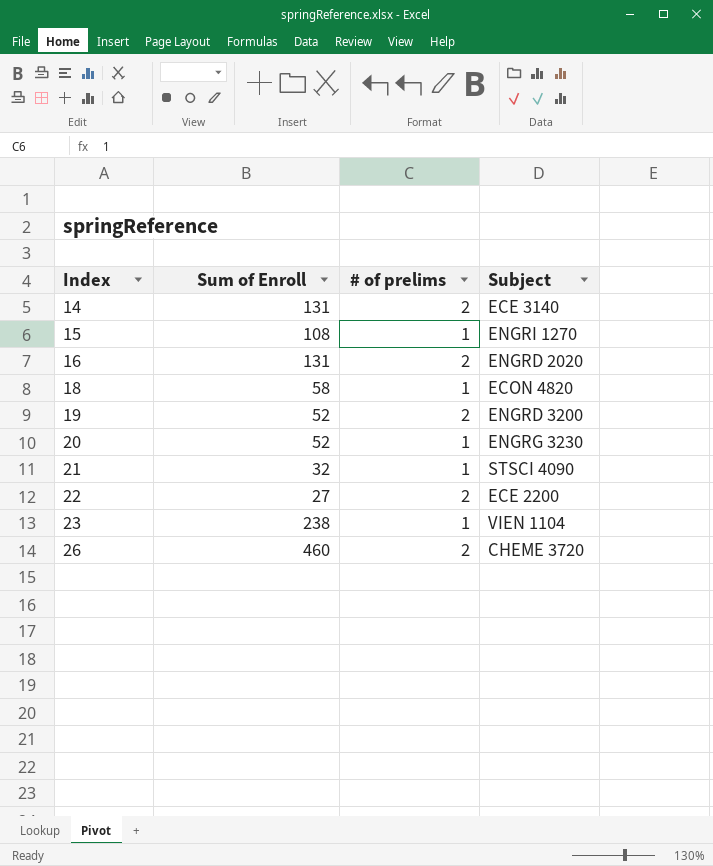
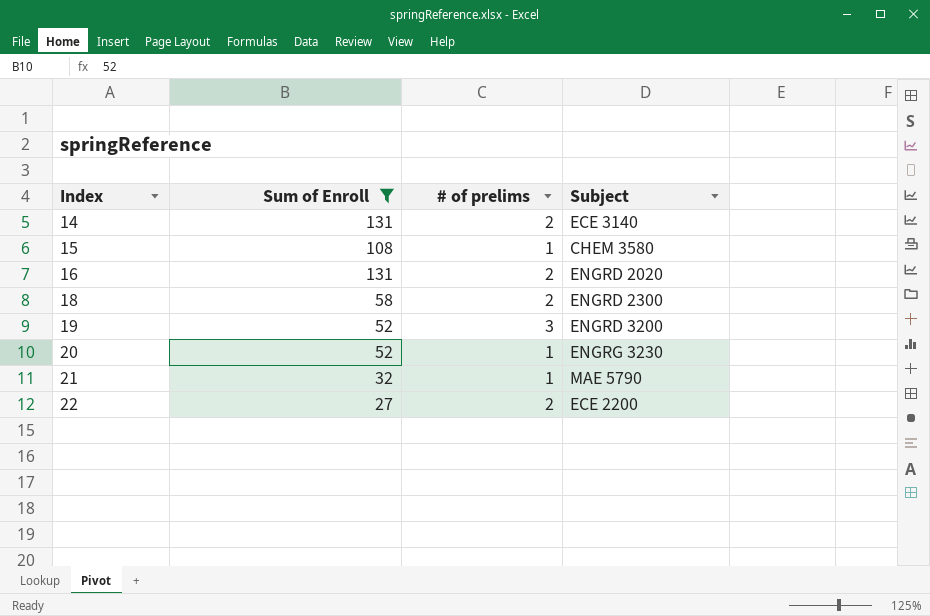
filter: none -> Sum of Enroll <= 131
15 | Subject: ENGRI 1270 -> CHEM 3580
18 | # of prelims: 1 -> 2
18 | Subject: ECON 4820 -> ENGRD 2300
19 | # of prelims: 2 -> 3
21 | Subject: STSCI 4090 -> MAE 5790

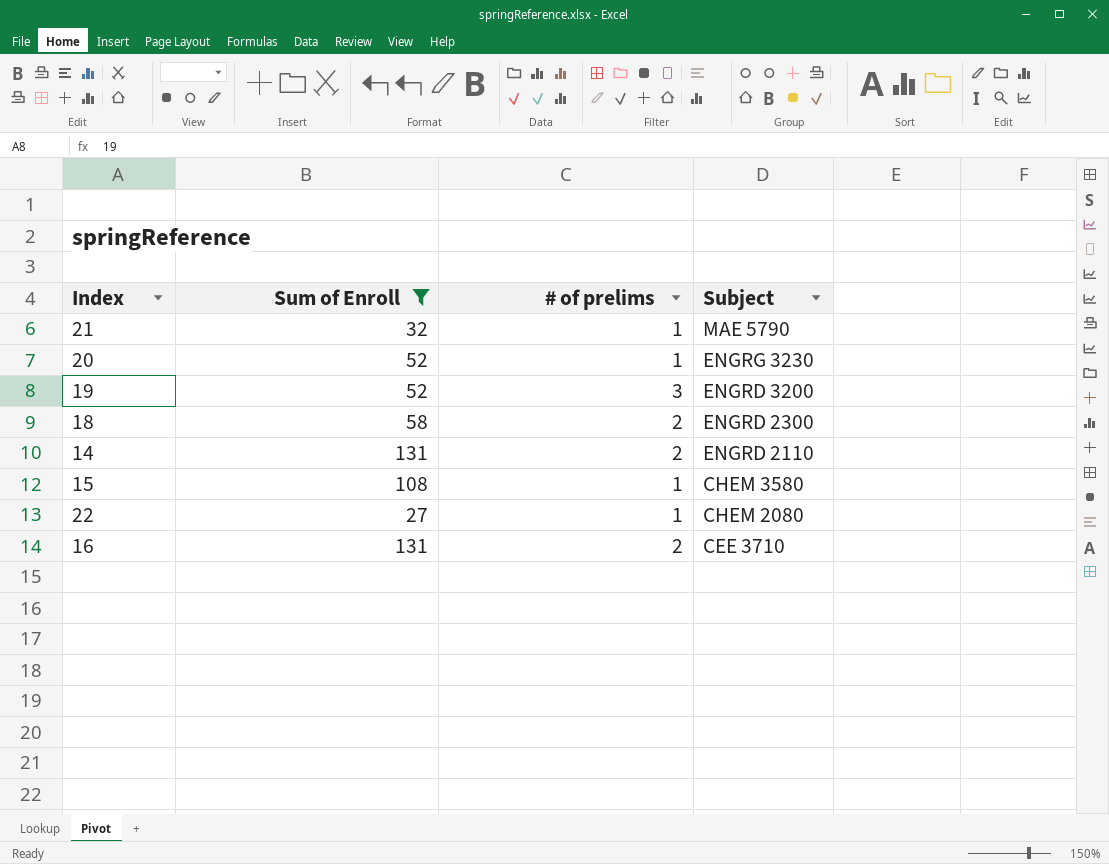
row order: Index ascending -> Subject descending
14 | Subject: ECE 3140 -> ENGRD 2110
22 | # of prelims: 2 -> 1
22 | Subject: ECE 2200 -> CHEM 2080
16 | Subject: ENGRD 2020 -> CEE 3710

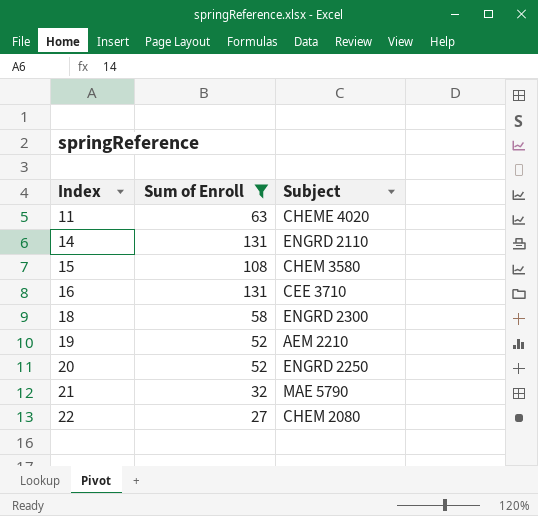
row order: Subject descending -> Index ascending
column # of prelims | position: 3 -> none
row 11: none -> 63 | CHEME 4020
19 | Subject: ENGRD 3200 -> AEM 2210
20 | Subject: ENGRG 3230 -> ENGRD 2250

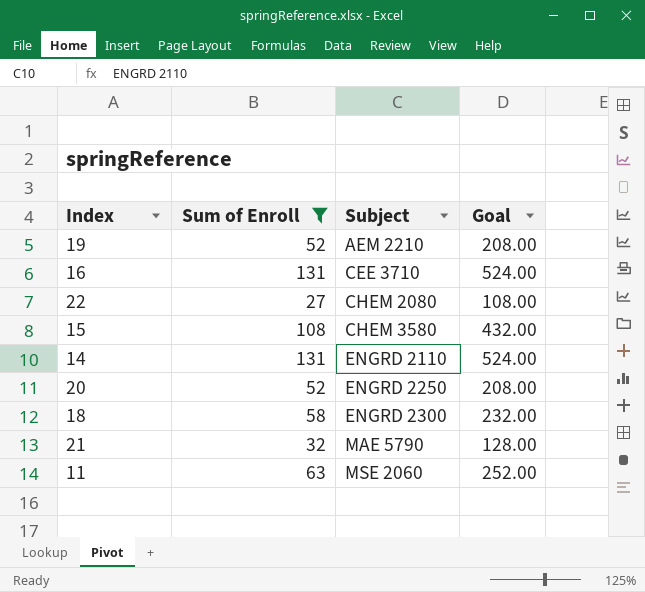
row order: Index ascending -> Subject ascending
column Goal | formula: none -> [Sum of Enroll] * 4
11 | Subject: CHEME 4020 -> MSE 2060

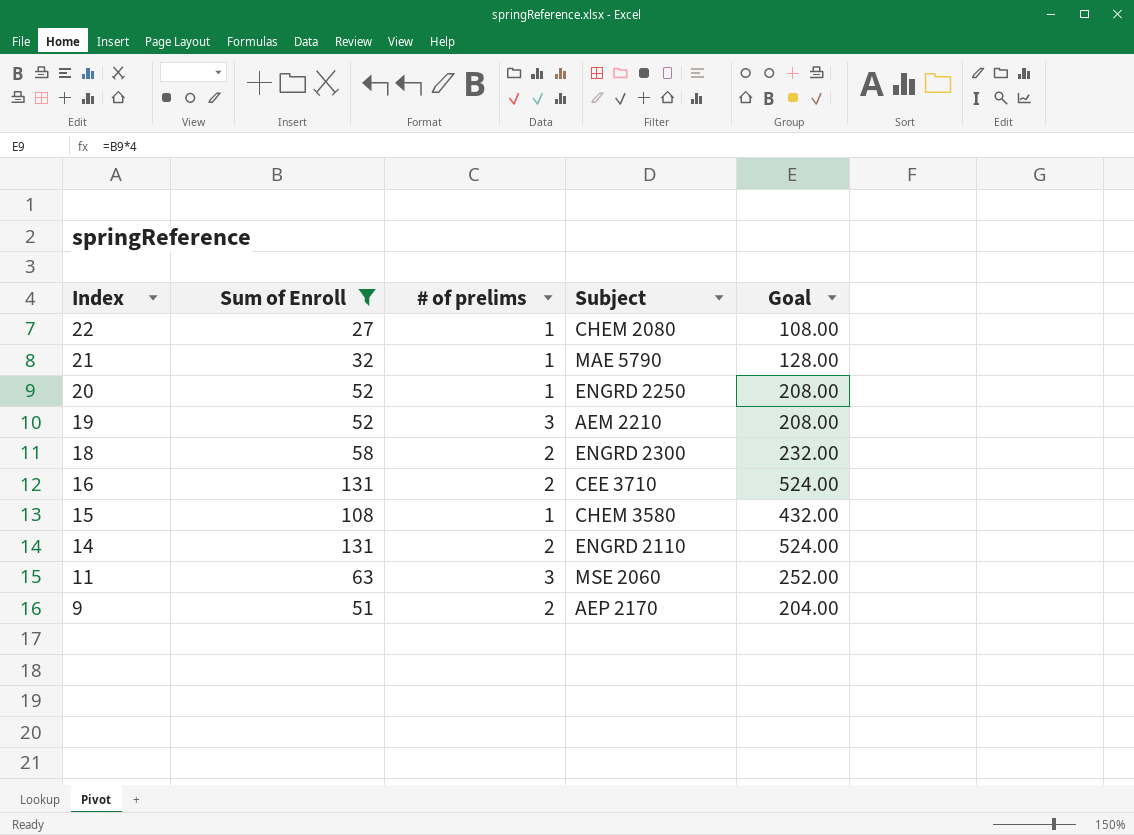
row order: Subject ascending -> Index descending
column # of prelims | position: none -> 3
row 9: none -> 51 | 2 | AEP 2170 | 204.00

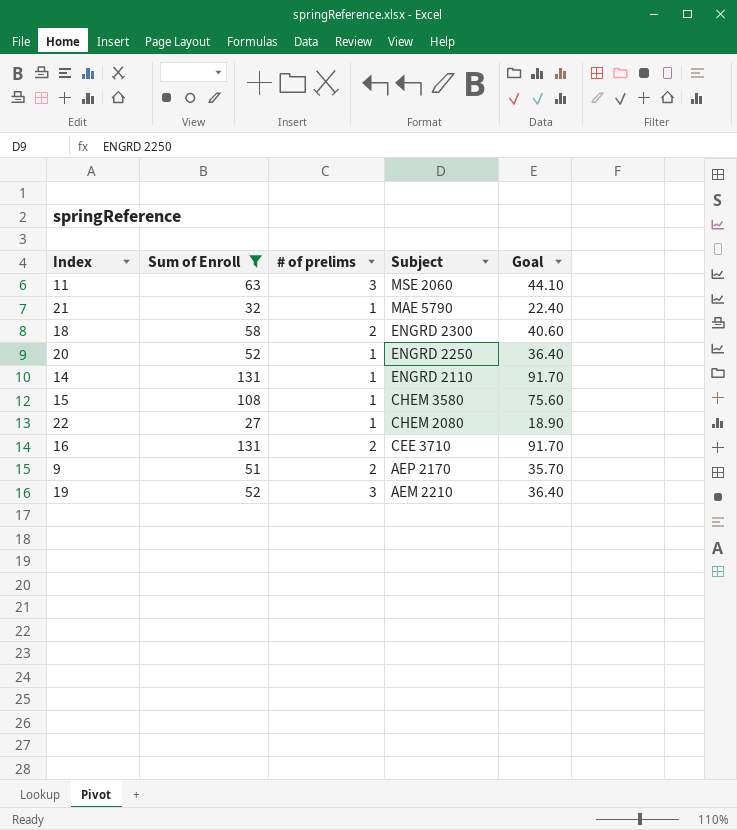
row order: Index descending -> Subject descending
column Goal | formula: [Sum of Enroll] * 4 -> [Sum of Enroll] * 0.7
14 | # of prelims: 2 -> 1

